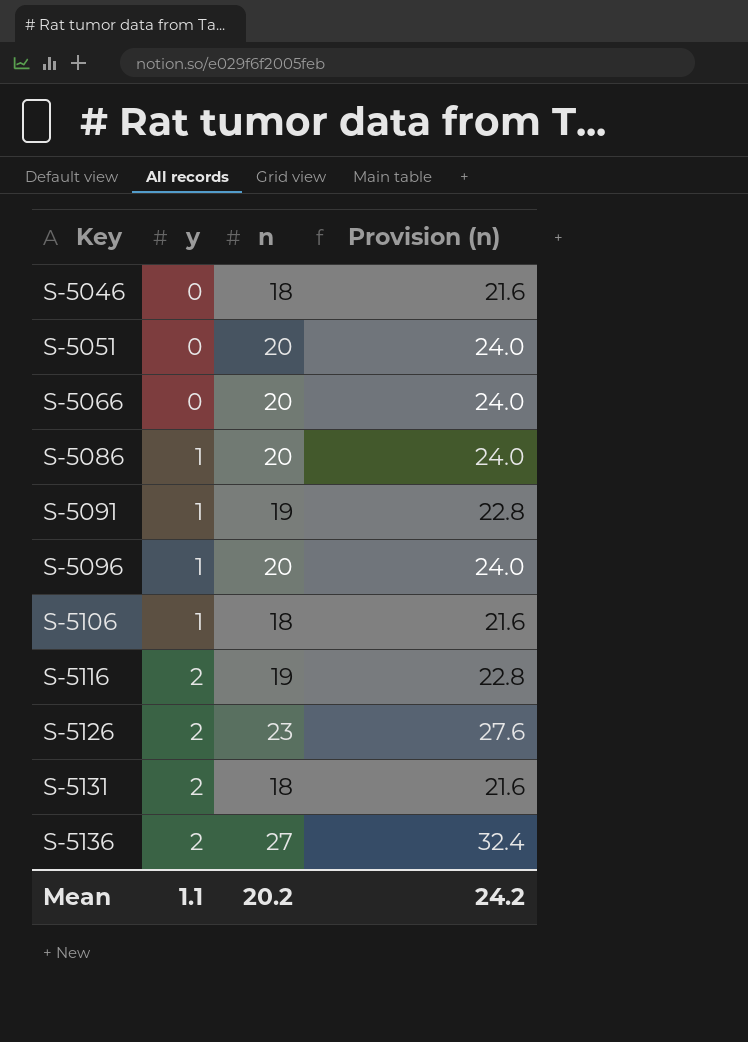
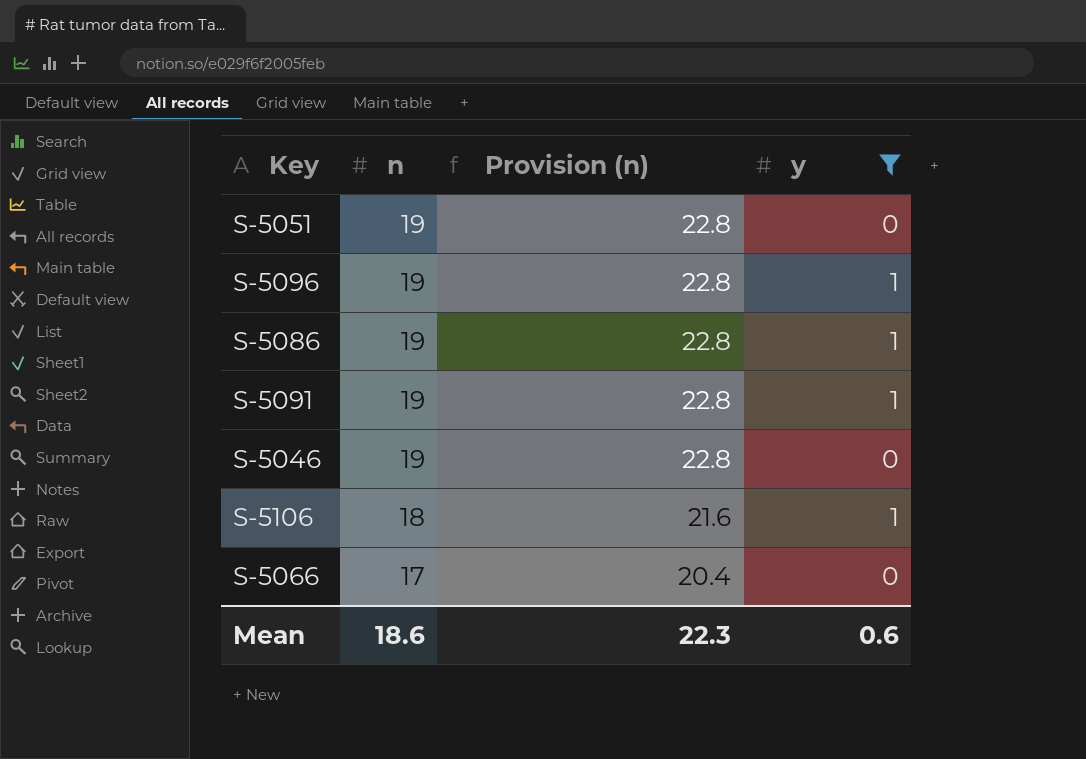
filter: none -> y != 2
row order: Key ascending -> n descending
column y | position: 2 -> 4
S-5051 | n: 20 -> 19
S-5051 | Provision (n): 24.0 -> 22.8
S-5096 | n: 20 -> 19
S-5096 | Provision (n): 24.0 -> 22.8
S-5086 | n: 20 -> 19
S-5086 | Provision (n): 24.0 -> 22.8
S-5046 | n: 18 -> 19
S-5046 | Provision (n): 21.6 -> 22.8
S-5066 | n: 20 -> 17
S-5066 | Provision (n): 24.0 -> 20.4
Mean | n: 20.2 -> 18.6
Mean | Provision (n): 24.2 -> 22.3
Mean | y: 1.1 -> 0.6

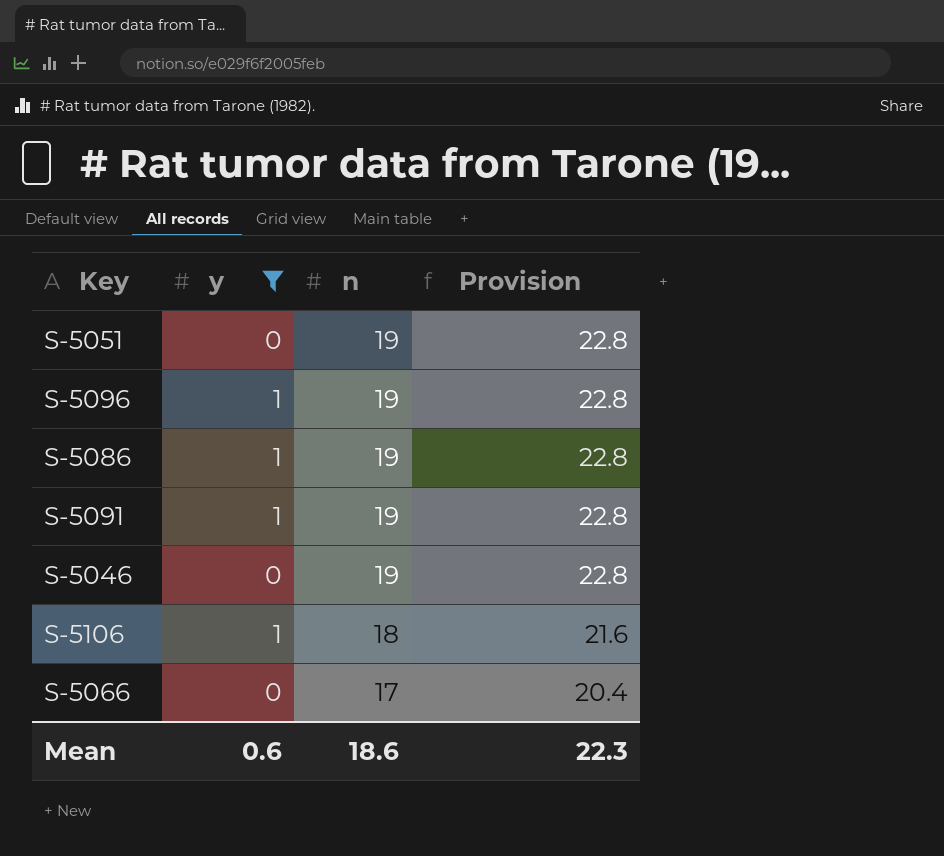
column y | position: 4 -> 2
column name: Provision (n) -> Provision

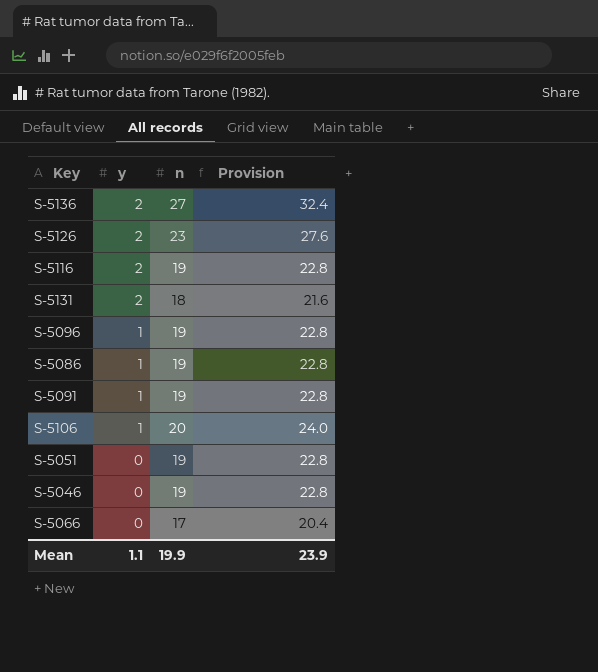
filter: y != 2 -> none
row order: n descending -> y descending
S-5106 | n: 18 -> 20
S-5106 | Provision: 21.6 -> 24.0
Mean | y: 0.6 -> 1.1
Mean | n: 18.6 -> 19.9
Mean | Provision: 22.3 -> 23.9

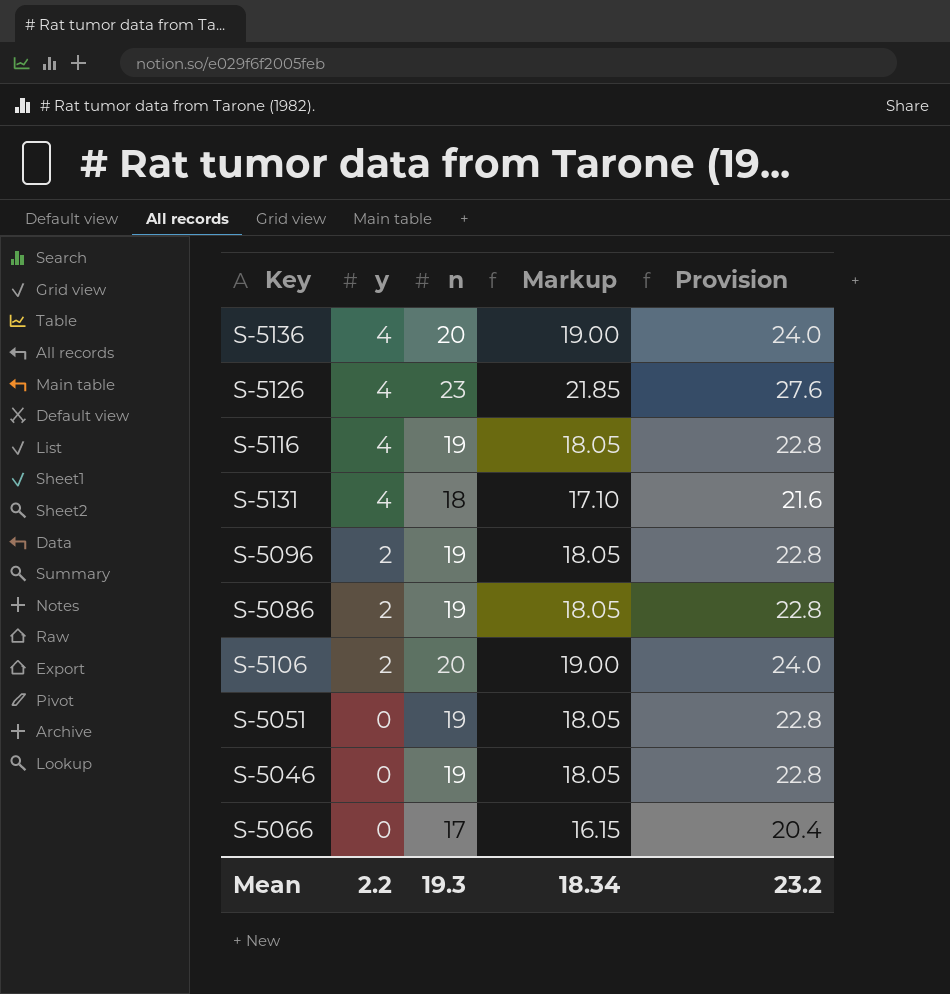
column Markup | formula: none -> [n] * 0.95
row S-5091: 1 | 19 | 22.8 -> none
S-5136 | y: 2 -> 4
S-5136 | n: 27 -> 20
S-5136 | Provision: 32.4 -> 24.0
S-5126 | y: 2 -> 4
S-5116 | y: 2 -> 4
S-5131 | y: 2 -> 4
S-5096 | y: 1 -> 2
S-5086 | y: 1 -> 2
S-5106 | y: 1 -> 2
Mean | y: 1.1 -> 2.2
Mean | n: 19.9 -> 19.3
Mean | Provision: 23.9 -> 23.2

